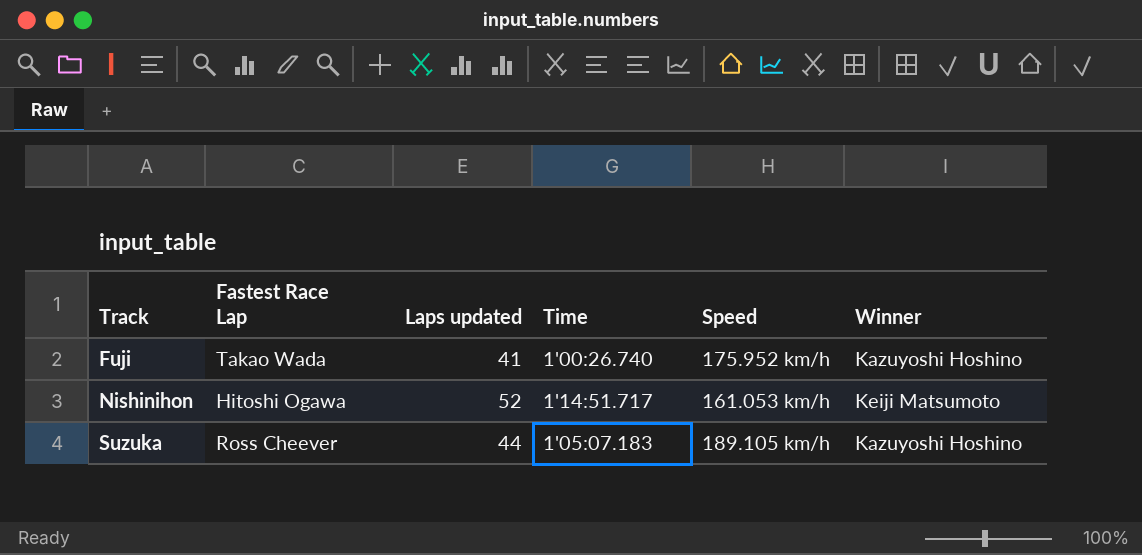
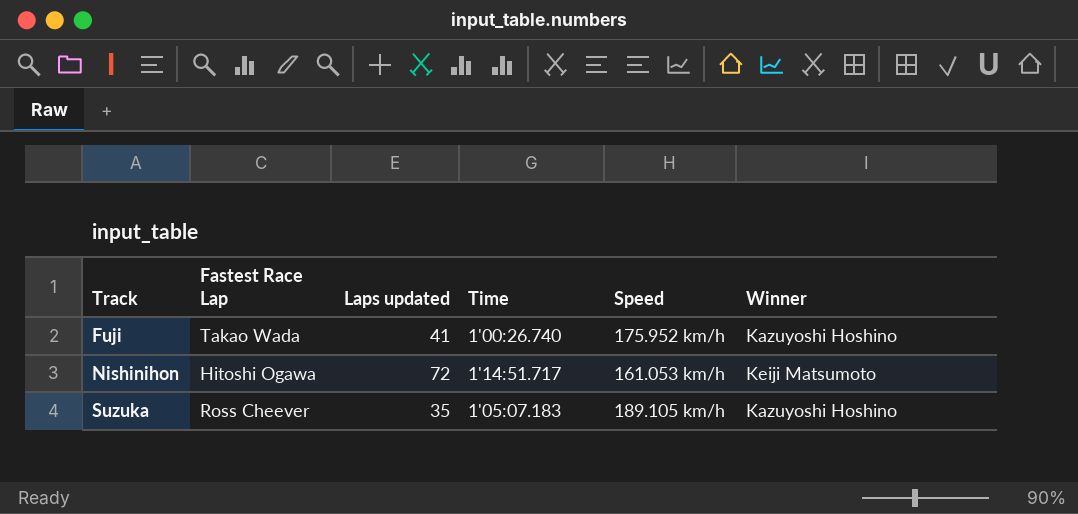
Nishinihon | Laps updated: 52 -> 72
Suzuka | Laps updated: 44 -> 35

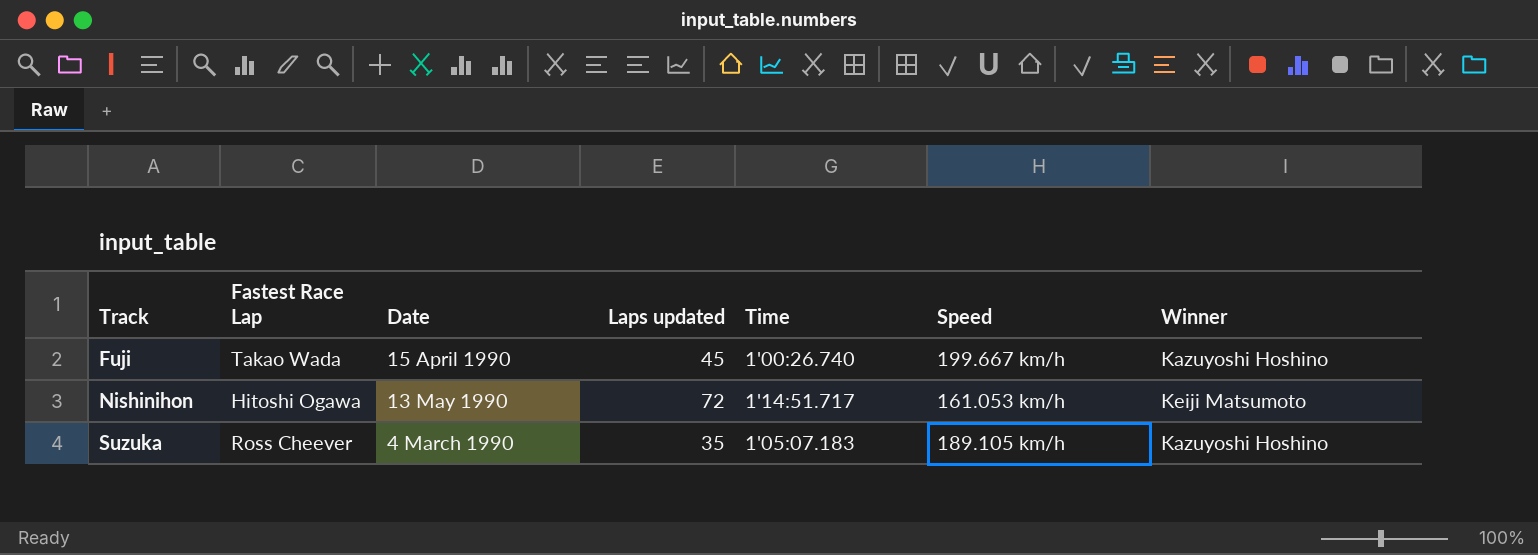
column Date | position: none -> 3
Fuji | Laps updated: 41 -> 45
Fuji | Speed: 175.952 km/h -> 199.667 km/h

